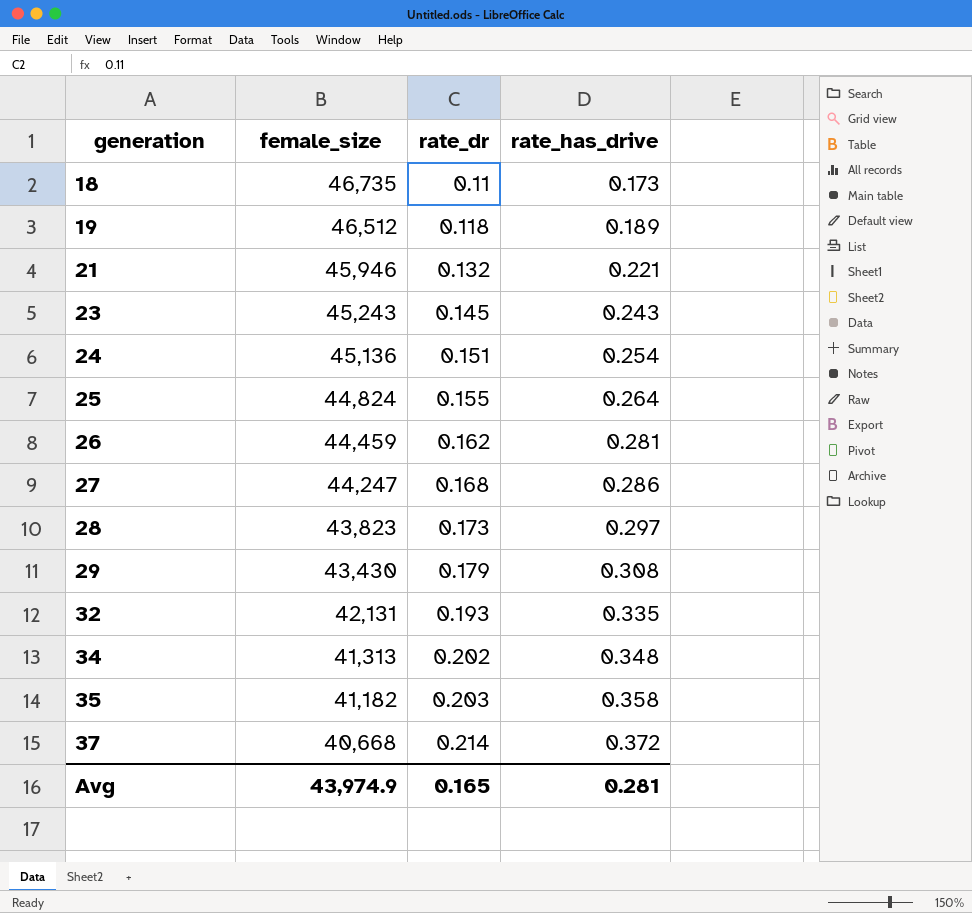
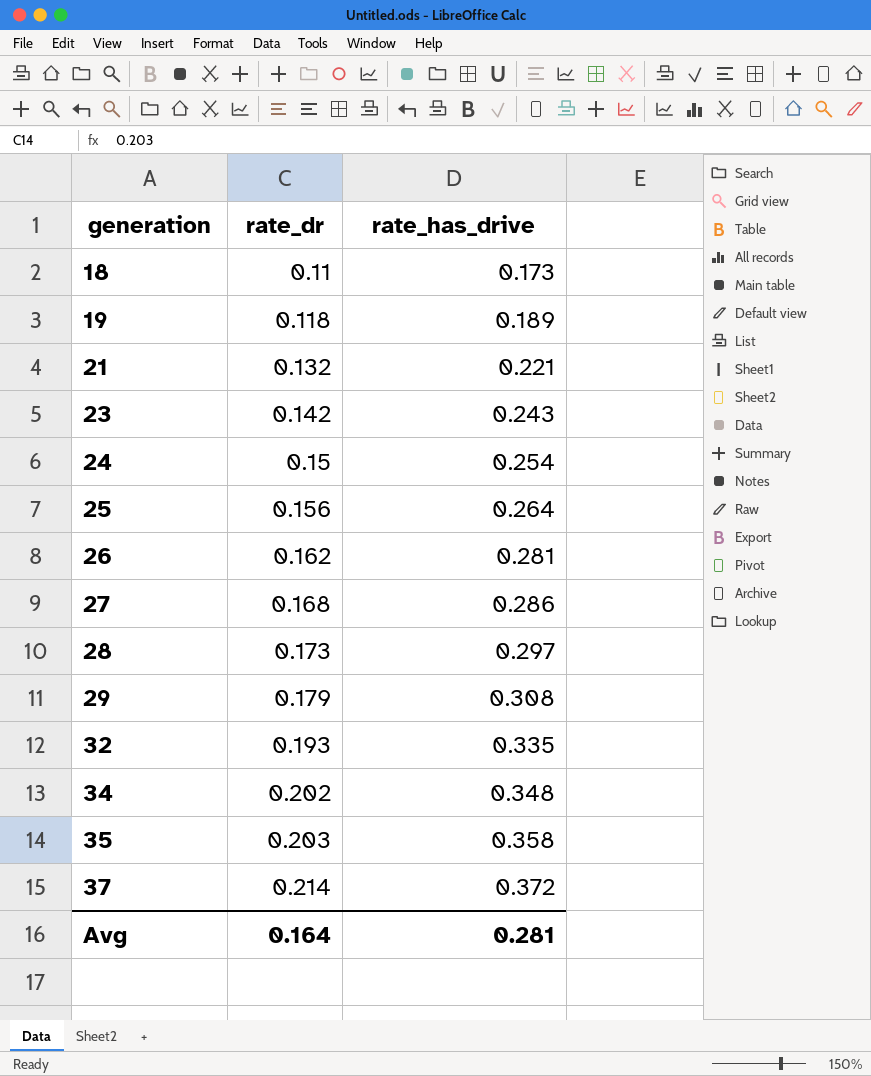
column female_size | position: 2 -> none
23 | rate_dr: 0.145 -> 0.142
24 | rate_dr: 0.151 -> 0.15
25 | rate_dr: 0.155 -> 0.156
Avg | rate_dr: 0.165 -> 0.164

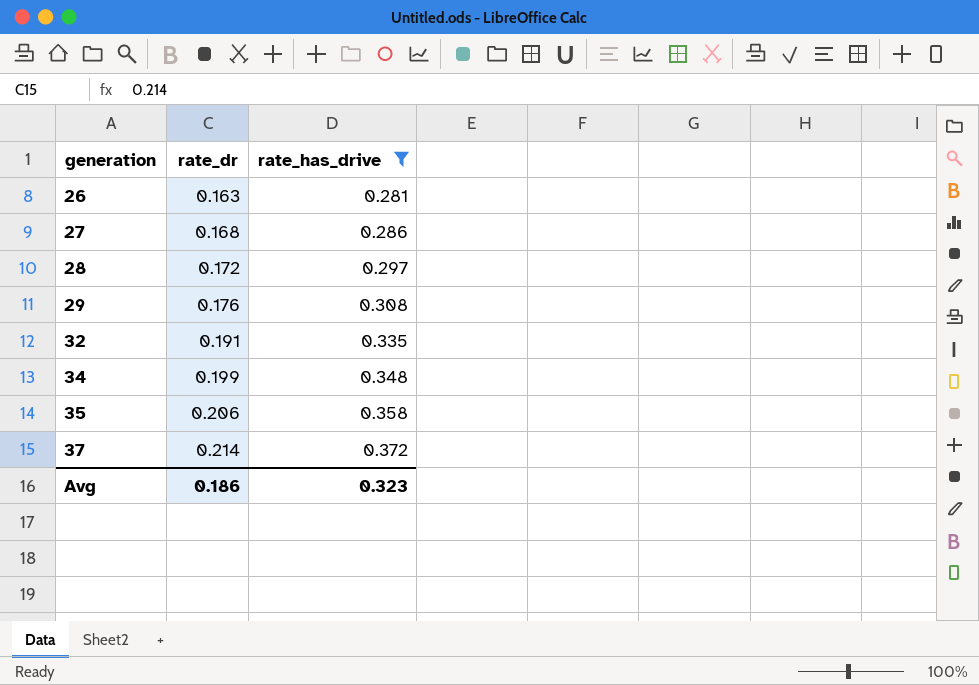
filter: none -> rate_has_drive >= 0.281
26 | rate_dr: 0.162 -> 0.163
28 | rate_dr: 0.173 -> 0.172
29 | rate_dr: 0.179 -> 0.176
32 | rate_dr: 0.193 -> 0.191
34 | rate_dr: 0.202 -> 0.199
35 | rate_dr: 0.203 -> 0.206
Avg | rate_dr: 0.164 -> 0.186
Avg | rate_has_drive: 0.281 -> 0.323

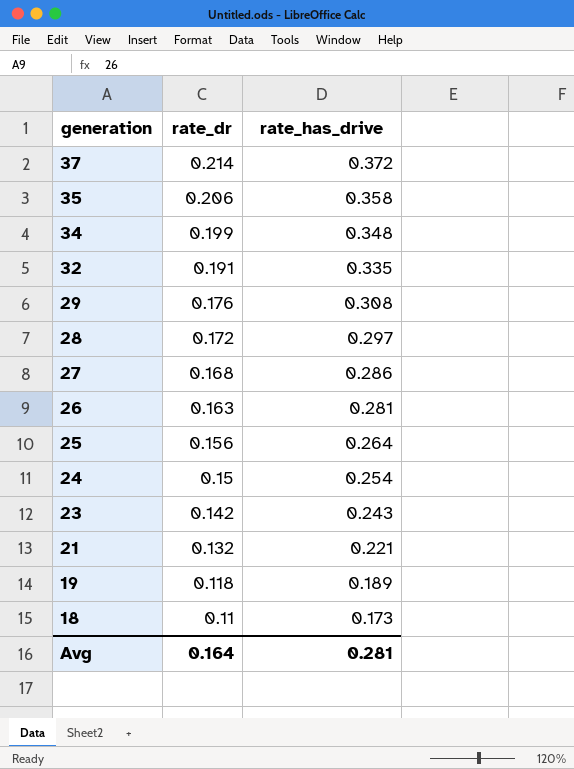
filter: rate_has_drive >= 0.281 -> none
row order: generation ascending -> generation descending
Avg | rate_dr: 0.186 -> 0.164
Avg | rate_has_drive: 0.323 -> 0.281

